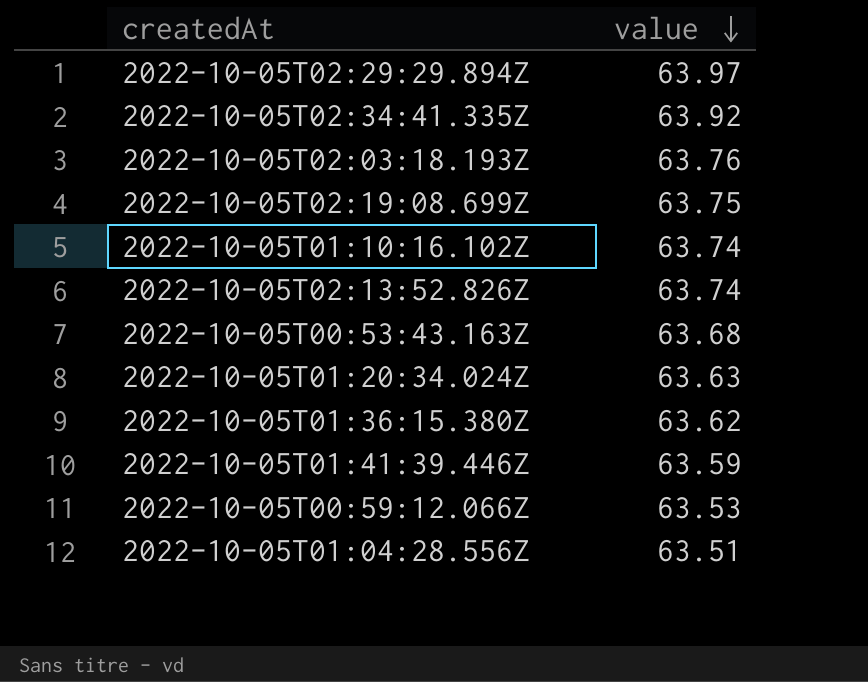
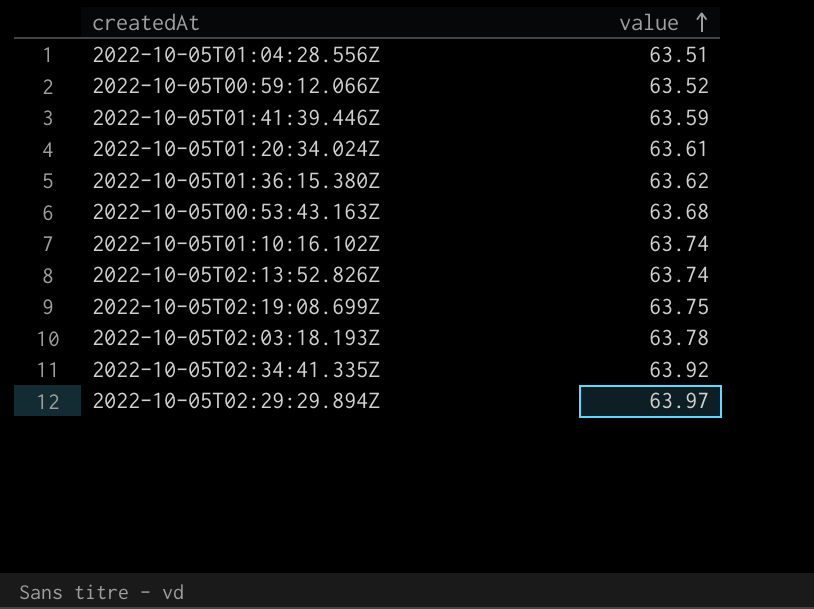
row order: value descending -> value ascending
2022-10-05T00:59:12.066Z | value: 63.53 -> 63.52
2022-10-05T01:20:34.024Z | value: 63.63 -> 63.61
2022-10-05T02:03:18.193Z | value: 63.76 -> 63.78

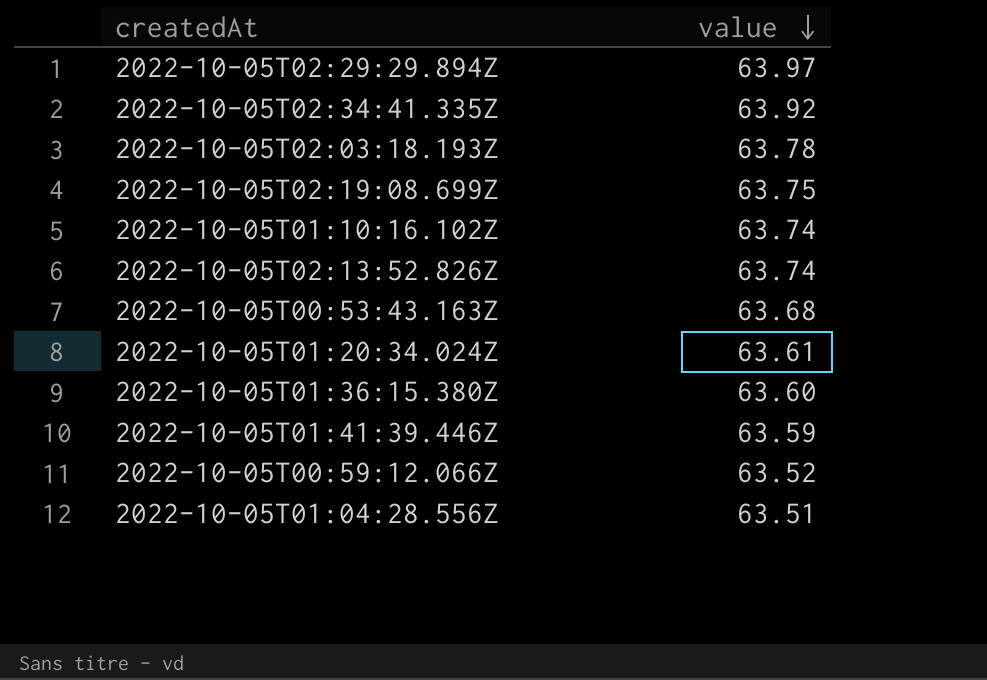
row order: value ascending -> value descending
2022-10-05T01:36:15.380Z | value: 63.62 -> 63.60

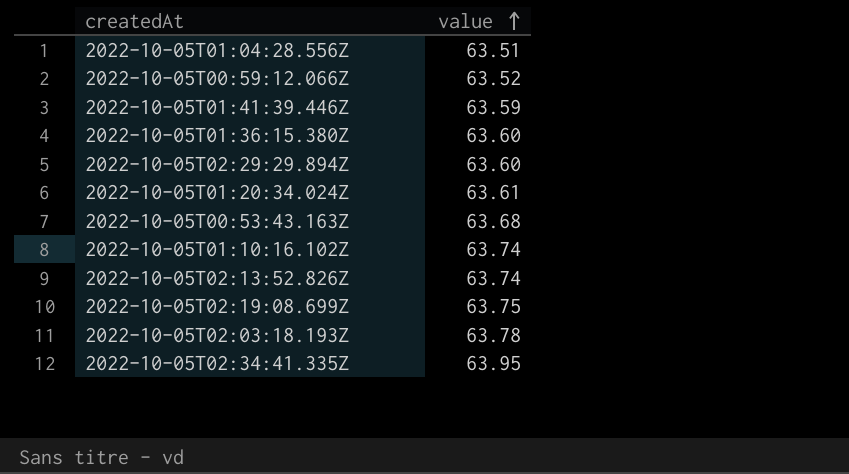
row order: value descending -> value ascending
2022-10-05T02:29:29.894Z | value: 63.97 -> 63.60
2022-10-05T02:34:41.335Z | value: 63.92 -> 63.95

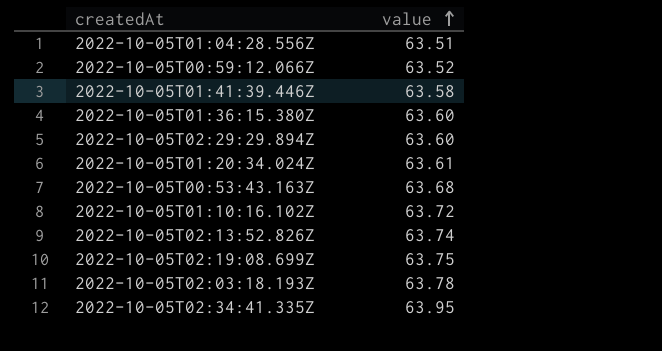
2022-10-05T01:41:39.446Z | value: 63.59 -> 63.58
2022-10-05T01:10:16.102Z | value: 63.74 -> 63.72

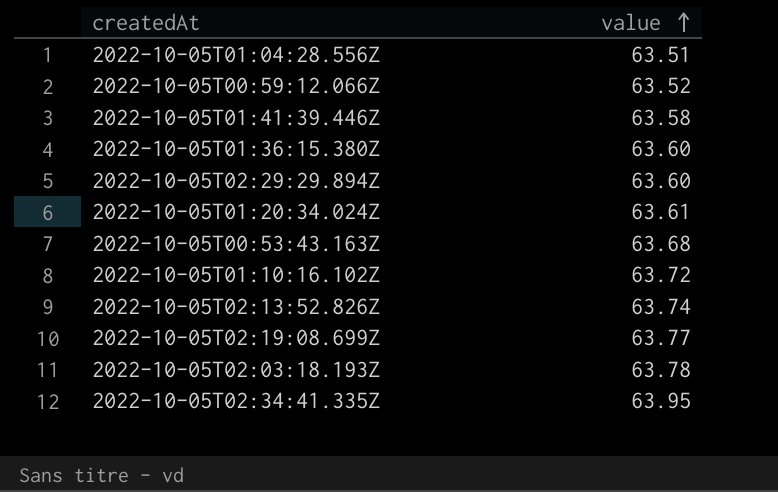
2022-10-05T02:19:08.699Z | value: 63.75 -> 63.77

